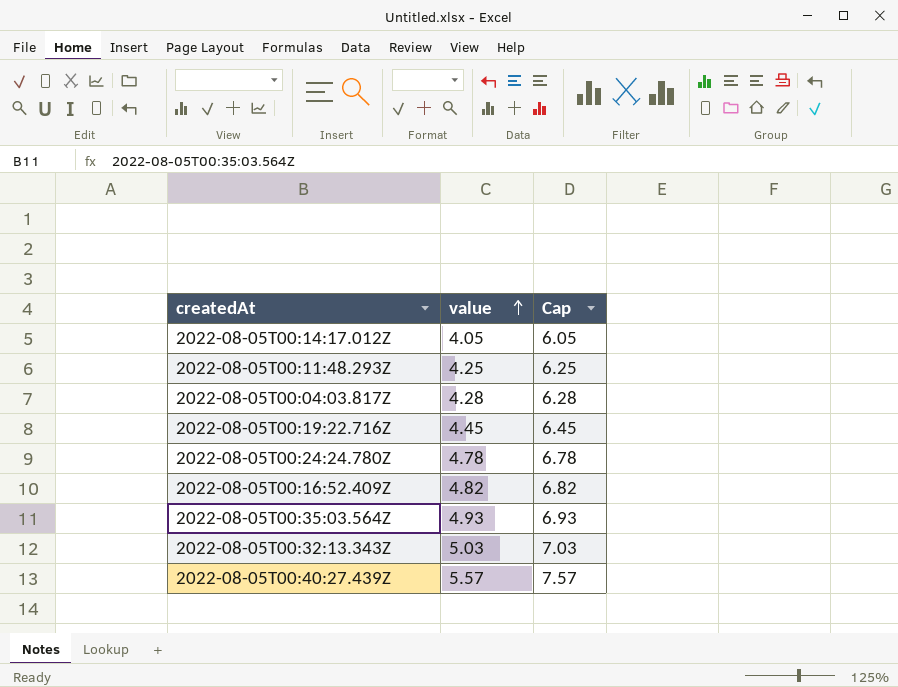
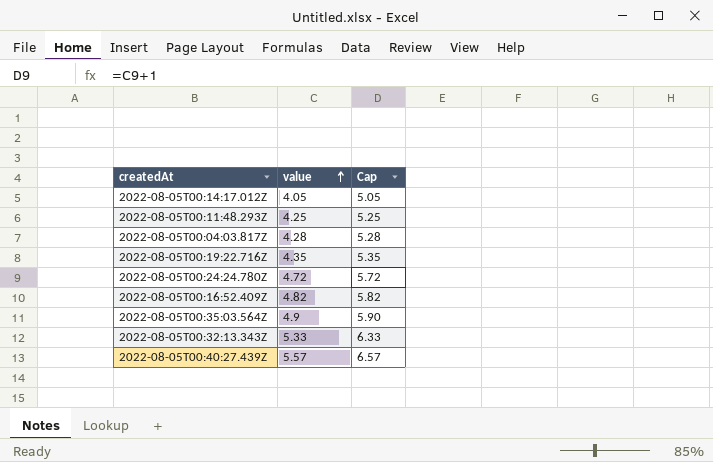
column Cap | formula: [value] + 2 -> [value] + 1
2022-08-05T00:19:22.716Z | value: 4.45 -> 4.35
2022-08-05T00:24:24.780Z | value: 4.78 -> 4.72
2022-08-05T00:35:03.564Z | value: 4.93 -> 4.9
2022-08-05T00:32:13.343Z | value: 5.03 -> 5.33

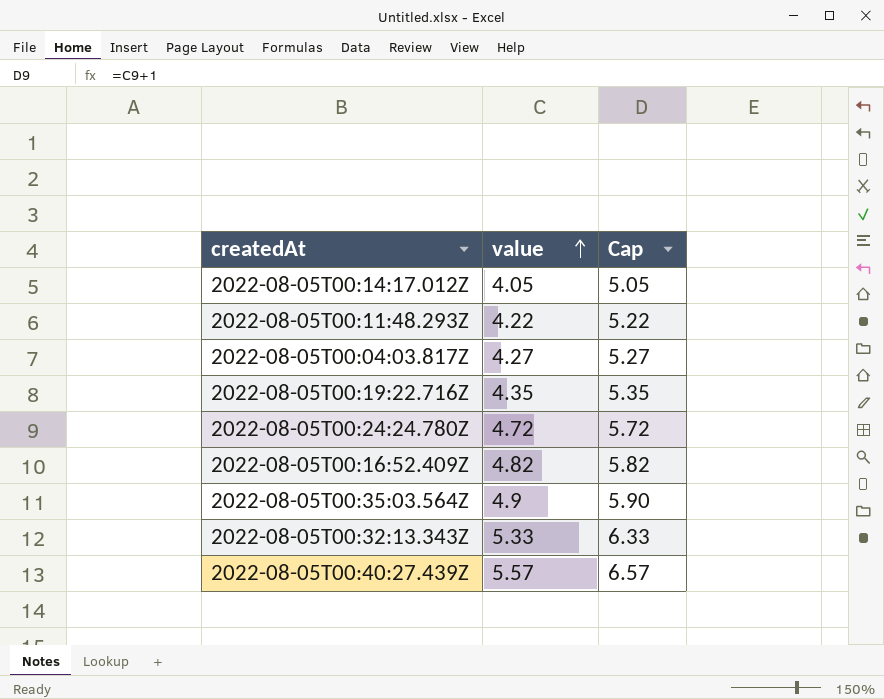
2022-08-05T00:11:48.293Z | value: 4.25 -> 4.22
2022-08-05T00:11:48.293Z | Cap: 5.25 -> 5.22
2022-08-05T00:04:03.817Z | value: 4.28 -> 4.27
2022-08-05T00:04:03.817Z | Cap: 5.28 -> 5.27

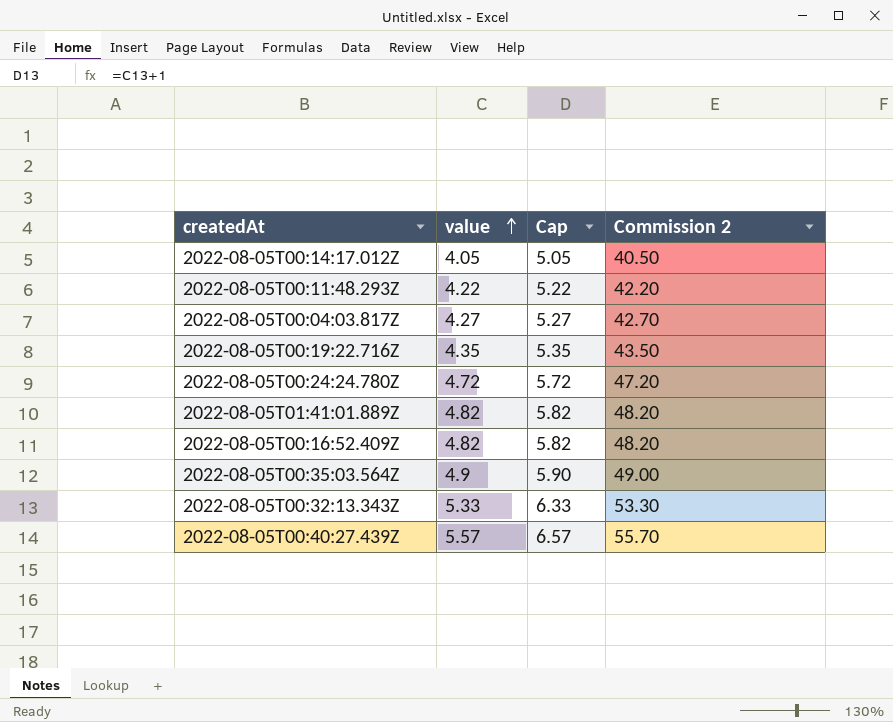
column Commission 2 | formula: none -> [value] * 10
row 2022-08-05T01:41:01.889Z: none -> 4.82 | 5.82 | 48.20

